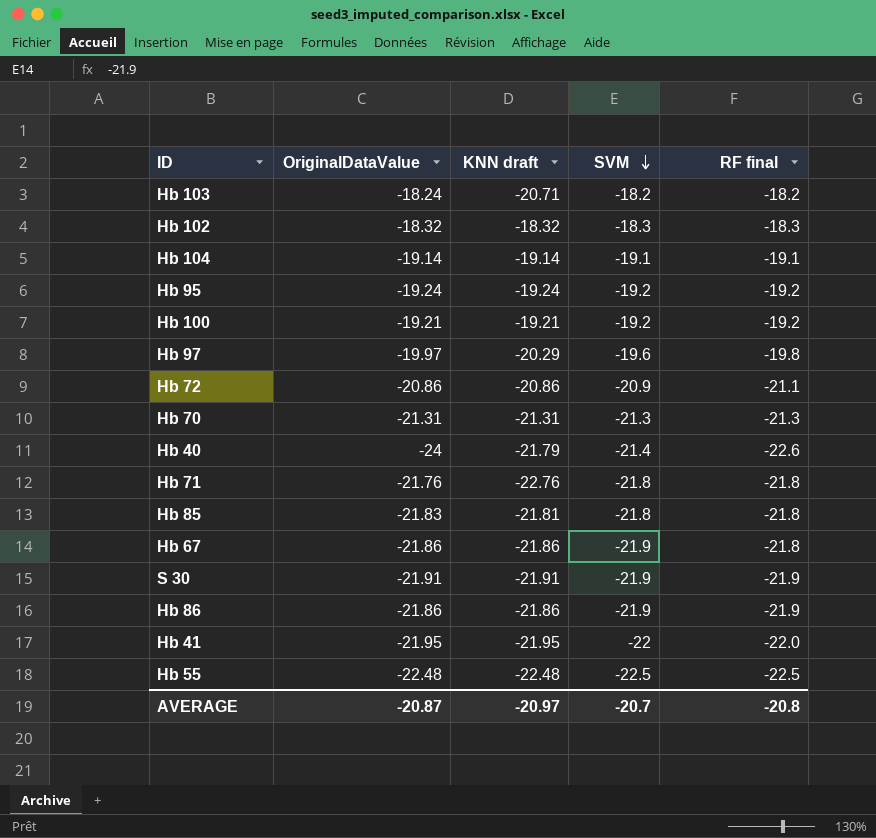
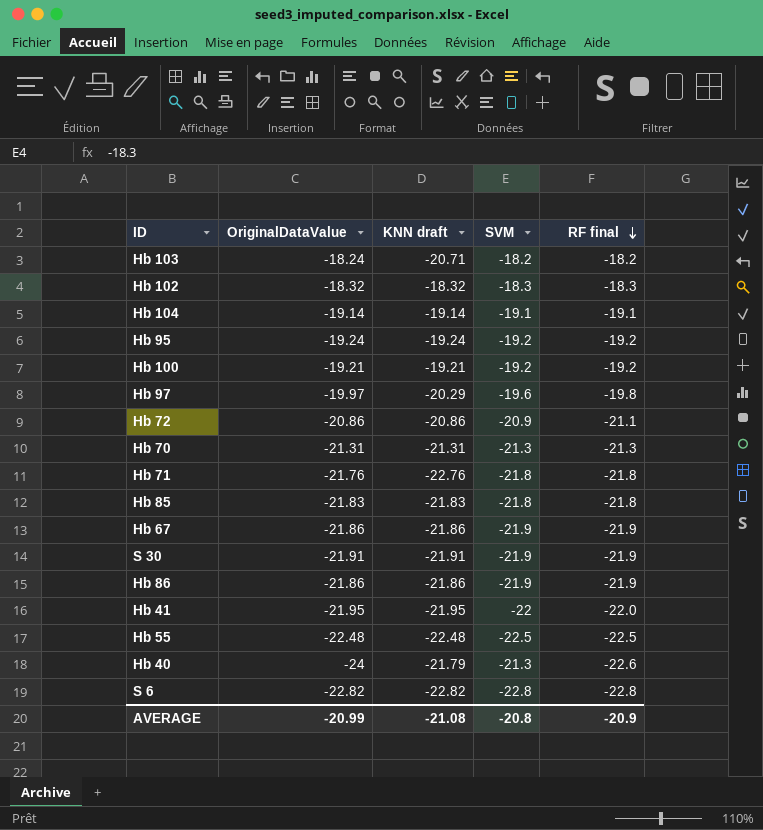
row order: SVM descending -> RF final descending
Hb 85 | KNN draft: -21.81 -> -21.83
Hb 67 | RF final: -21.8 -> -21.9
Hb 40 | SVM: -21.4 -> -21.3
row S 6: none -> -22.82 | -22.82 | -22.8 | -22.8
AVERAGE | OriginalDataValue: -20.87 -> -20.99
AVERAGE | KNN draft: -20.97 -> -21.08
AVERAGE | SVM: -20.7 -> -20.8
AVERAGE | RF final: -20.8 -> -20.9

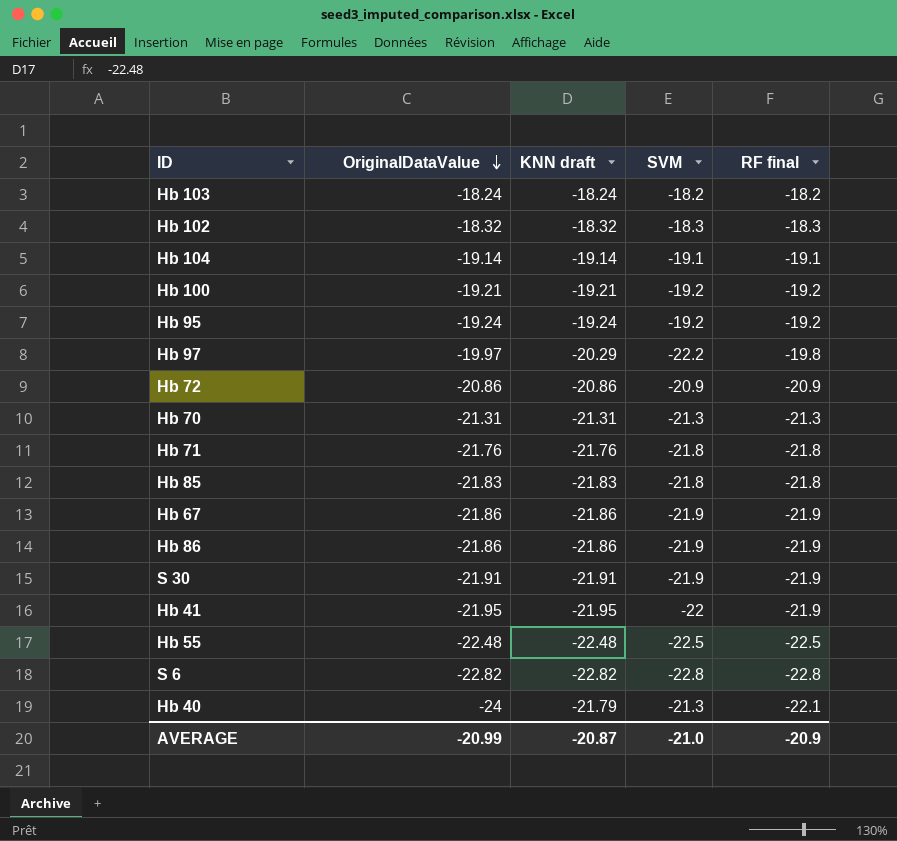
row order: RF final descending -> OriginalDataValue descending
Hb 103 | KNN draft: -20.71 -> -18.24
Hb 97 | SVM: -19.6 -> -22.2
Hb 72 | RF final: -21.1 -> -20.9
Hb 71 | KNN draft: -22.76 -> -21.76
Hb 41 | RF final: -22.0 -> -21.9
Hb 40 | RF final: -22.6 -> -22.1
AVERAGE | KNN draft: -21.08 -> -20.87
AVERAGE | SVM: -20.8 -> -21.0

